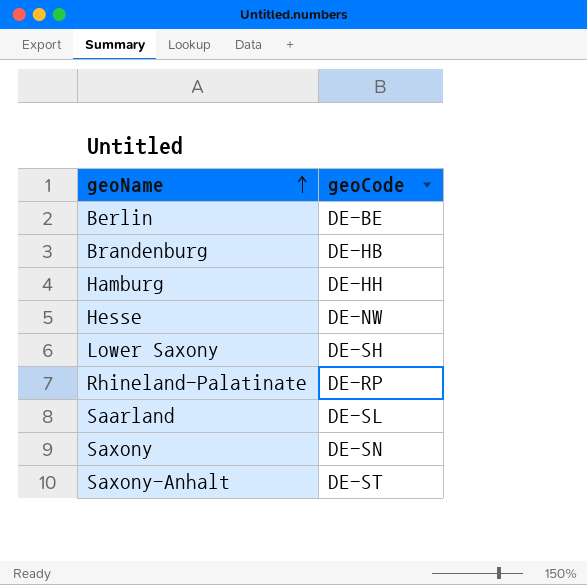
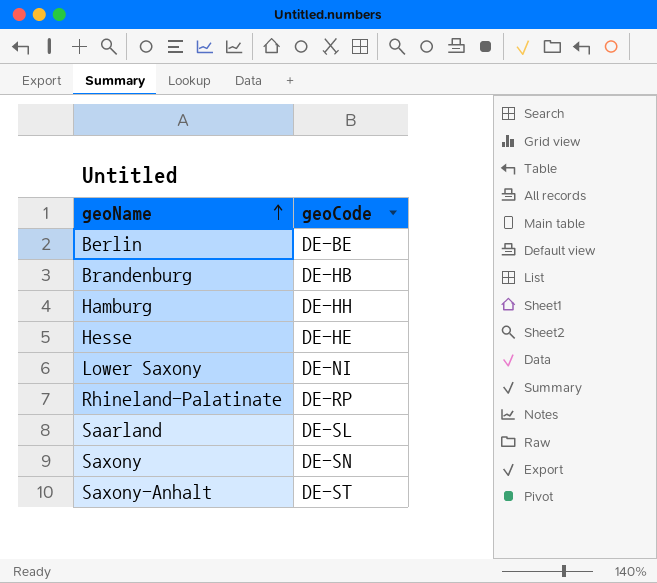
Hesse | geoCode: DE-NW -> DE-HE
Lower Saxony | geoCode: DE-SH -> DE-NI

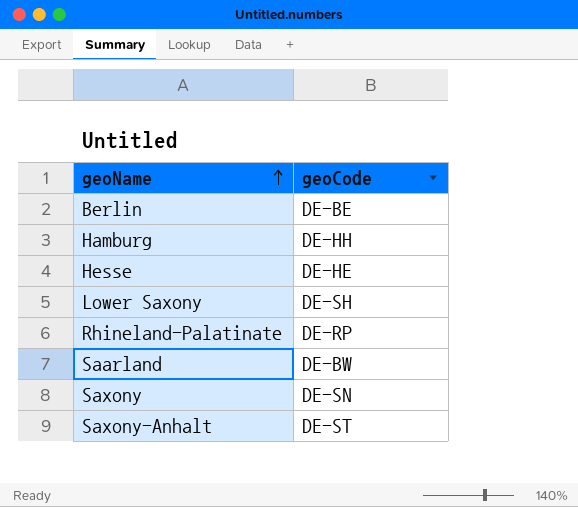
row Brandenburg: DE-HB -> none
Lower Saxony | geoCode: DE-NI -> DE-SH
Saarland | geoCode: DE-SL -> DE-BW

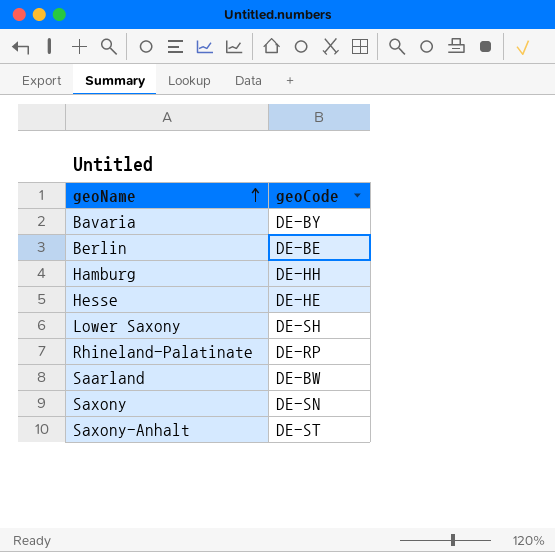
row Bavaria: none -> DE-BY

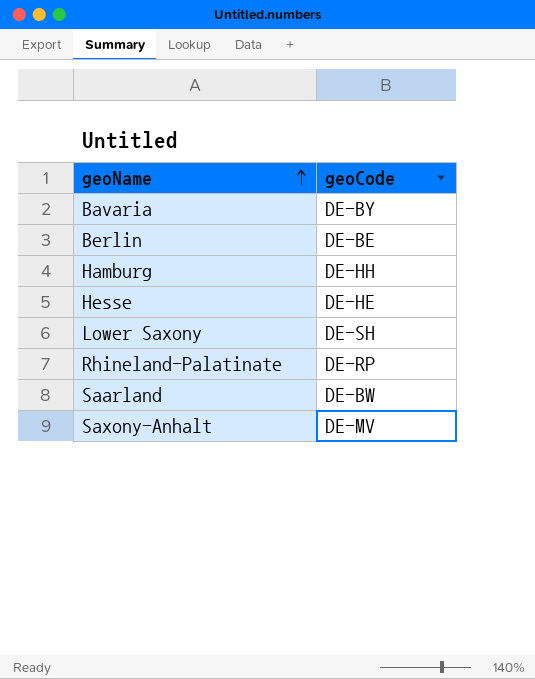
row Saxony: DE-SN -> none
Saxony-Anhalt | geoCode: DE-ST -> DE-MV

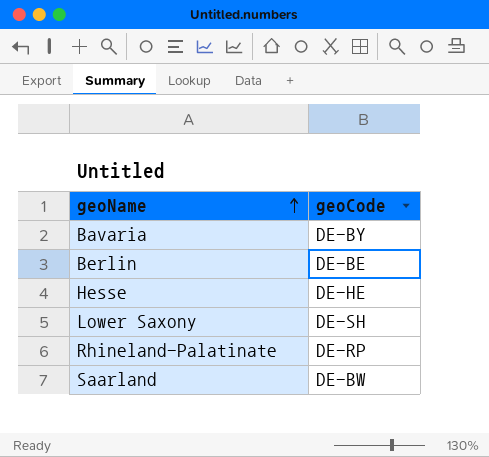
row Hamburg: DE-HH -> none
row Saxony-Anhalt: DE-MV -> none

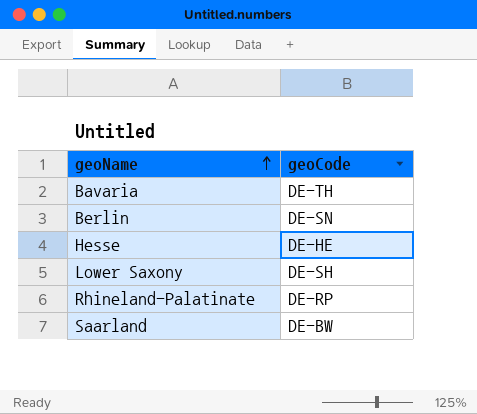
Bavaria | geoCode: DE-BY -> DE-TH
Berlin | geoCode: DE-BE -> DE-SN

